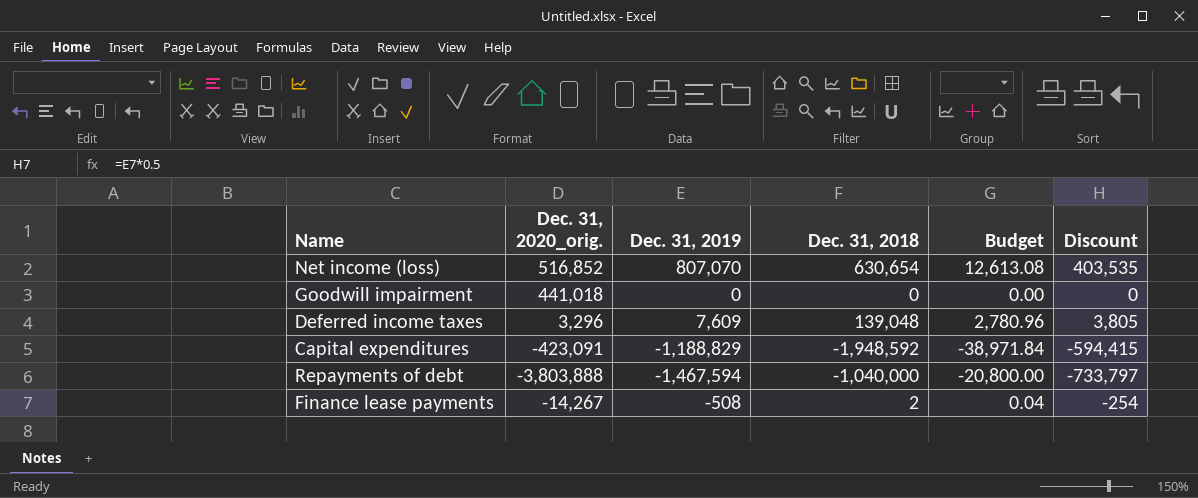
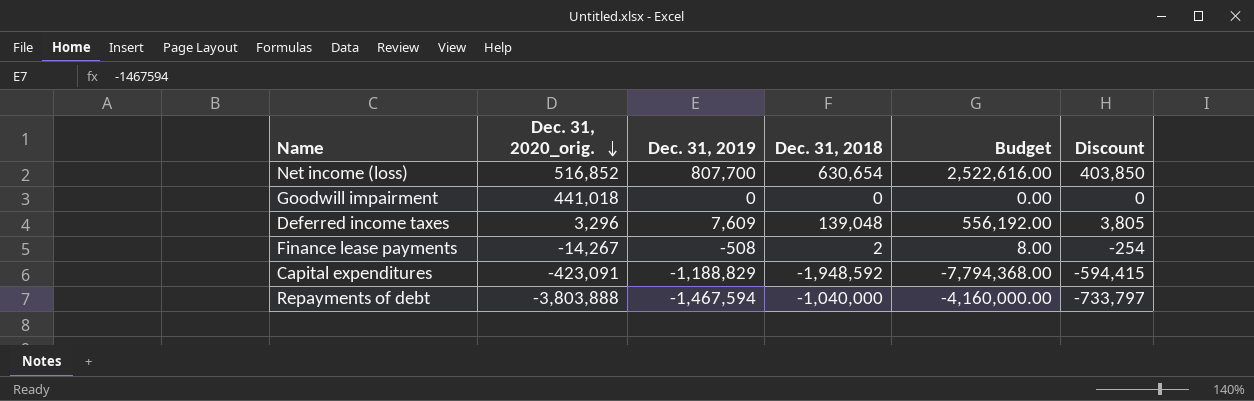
row order: none -> Dec. 31, 2020_orig. descending
column Budget | formula: [Dec. 31, 2018] * 0.02 -> [Dec. 31, 2018] * 4
Net income (loss) | Dec. 31, 2019: 807,070 -> 807,700
Net income (loss) | Discount: 403,535 -> 403,850

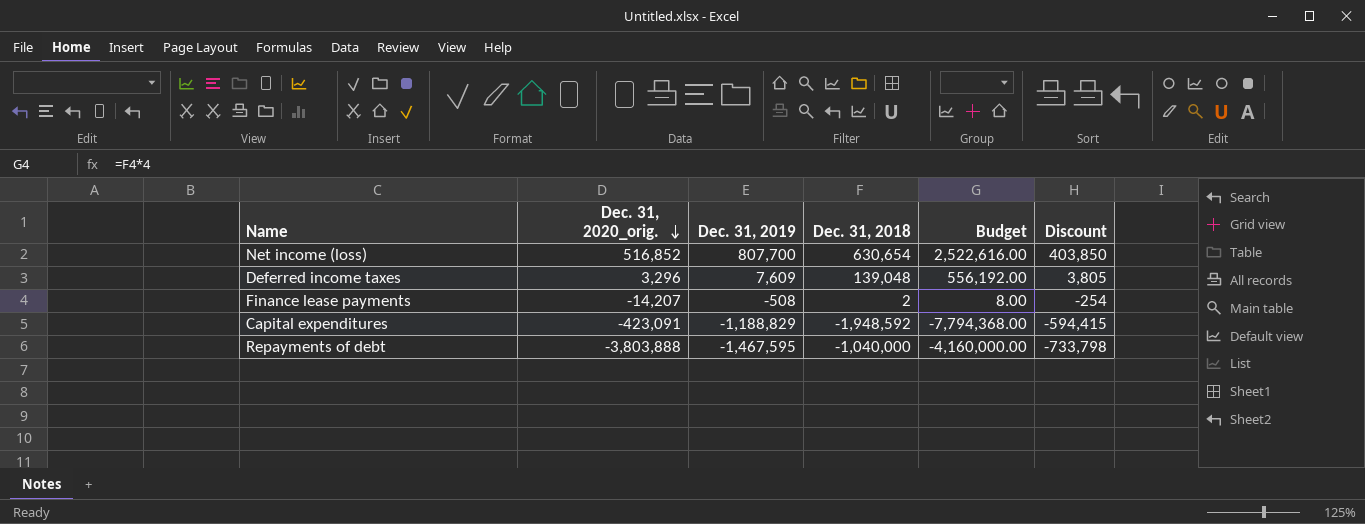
row Goodwill impairment: 441,018 | 0 | 0 | 0.00 | 0 -> none
Finance lease payments | Dec. 31, 2020_orig.: -14,267 -> -14,207
Repayments of debt | Dec. 31, 2019: -1,467,594 -> -1,467,595
Repayments of debt | Discount: -733,797 -> -733,798

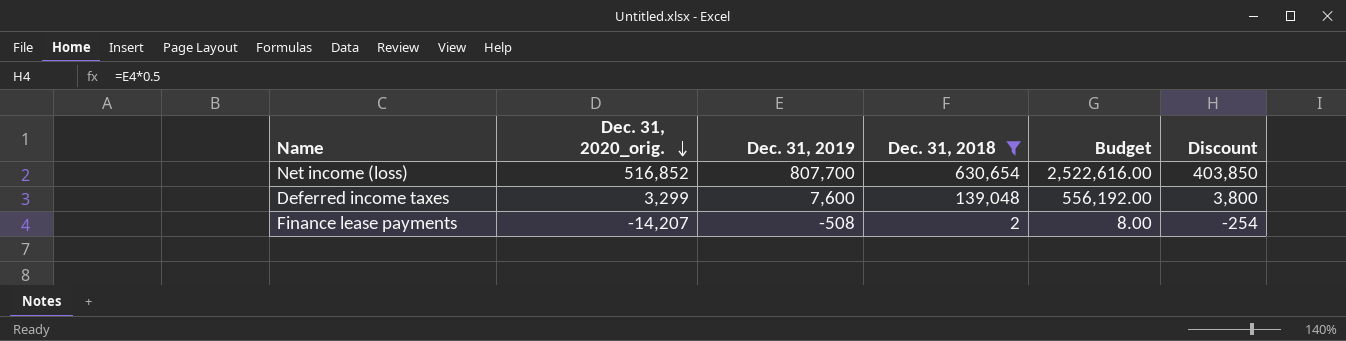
filter: none -> Dec. 31, 2018 >= 2
Deferred income taxes | Dec. 31, 2020_orig.: 3,296 -> 3,299
Deferred income taxes | Dec. 31, 2019: 7,609 -> 7,600
Deferred income taxes | Discount: 3,805 -> 3,800

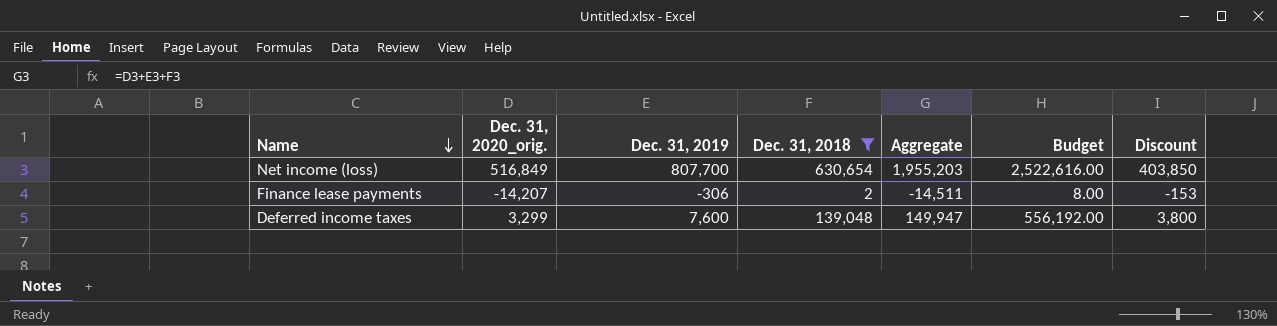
row order: Dec. 31, 2020_orig. descending -> Name descending
column Aggregate | formula: none -> [Dec. 31, 2020_orig.] + [Dec. 31, 2019] + [Dec. 31, 2018]
Net income (loss) | Dec. 31, 2020_orig.: 516,852 -> 516,849
Finance lease payments | Dec. 31, 2019: -508 -> -306
Finance lease payments | Discount: -254 -> -153

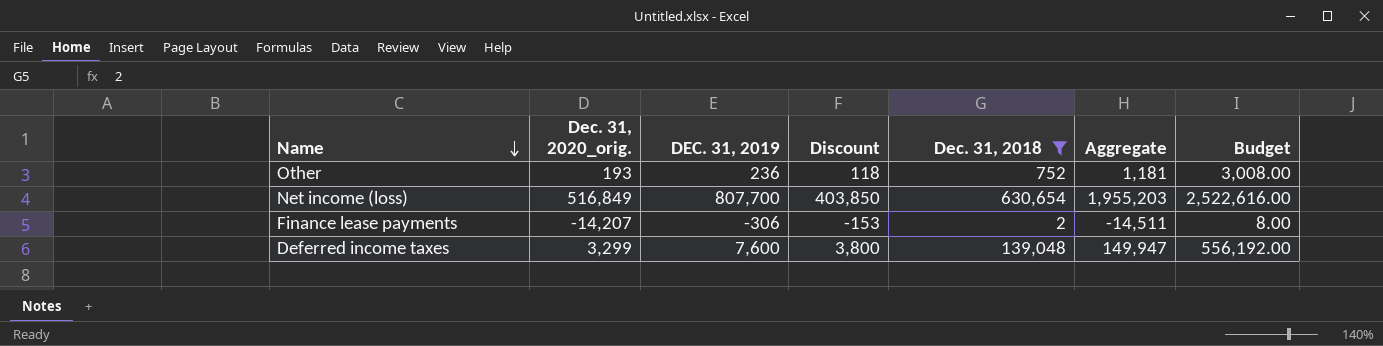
column name: Dec. 31, 2019 -> DEC. 31, 2019
column Discount | position: 7 -> 4
row Other: none -> 193 | 236 | 118 | 752 | 1,181 | 3,008.00

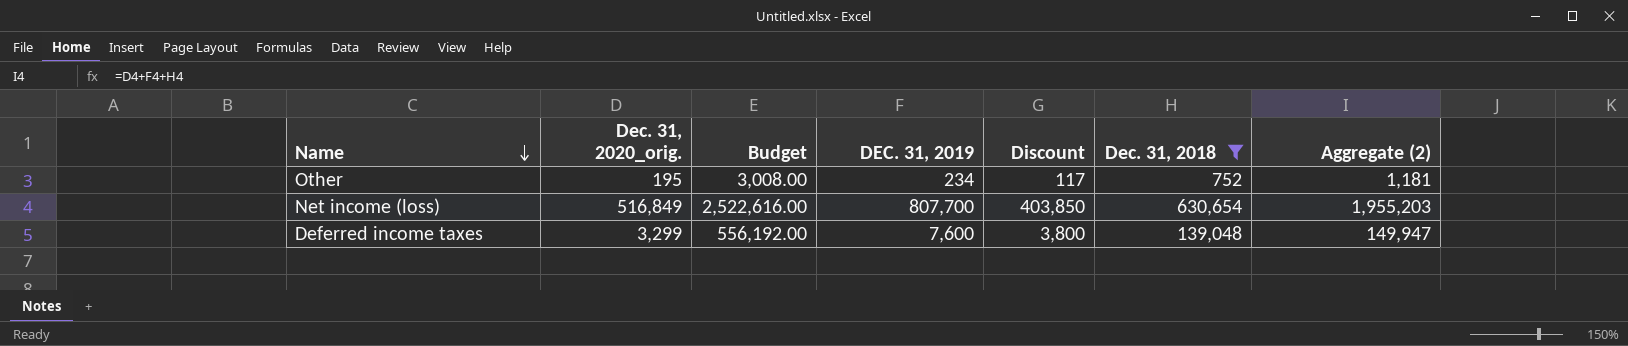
column Budget | position: 7 -> 3
column name: Aggregate -> Aggregate (2)
row Finance lease payments: -14,207 | -306 | -153 | 2 | -14,511 | 8.00 -> none
Other | Dec. 31, 2020_orig.: 193 -> 195
Other | DEC. 31, 2019: 236 -> 234
Other | Discount: 118 -> 117

